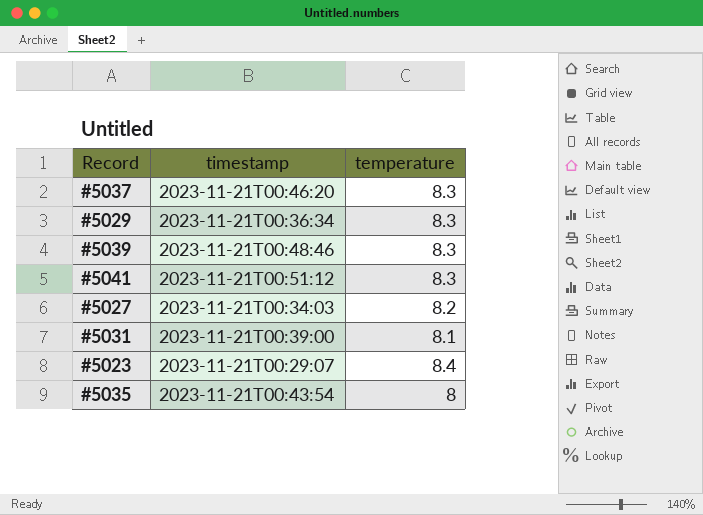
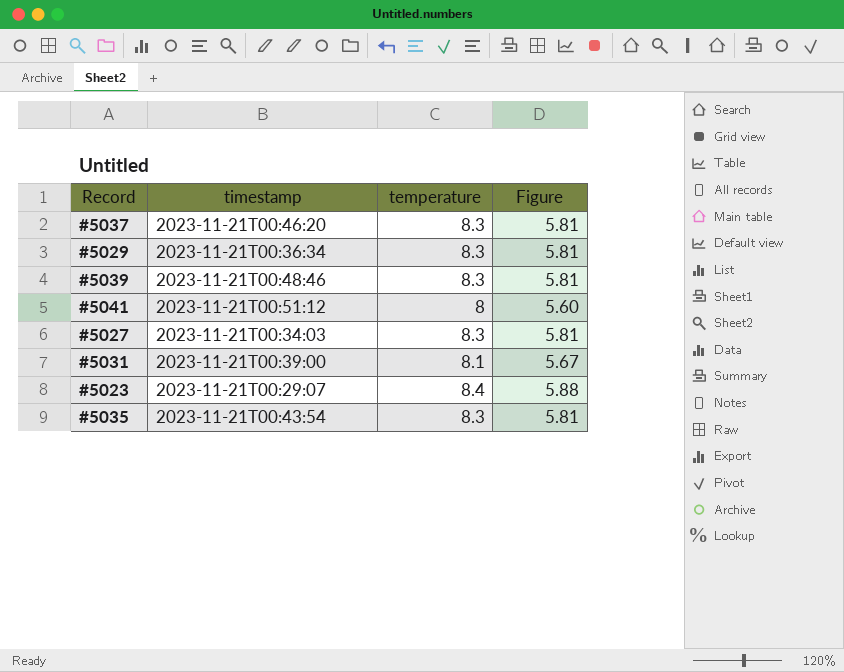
column Figure | formula: none -> [temperature] * 0.7
#5041 | temperature: 8.3 -> 8
#5027 | temperature: 8.2 -> 8.3
#5035 | temperature: 8 -> 8.3

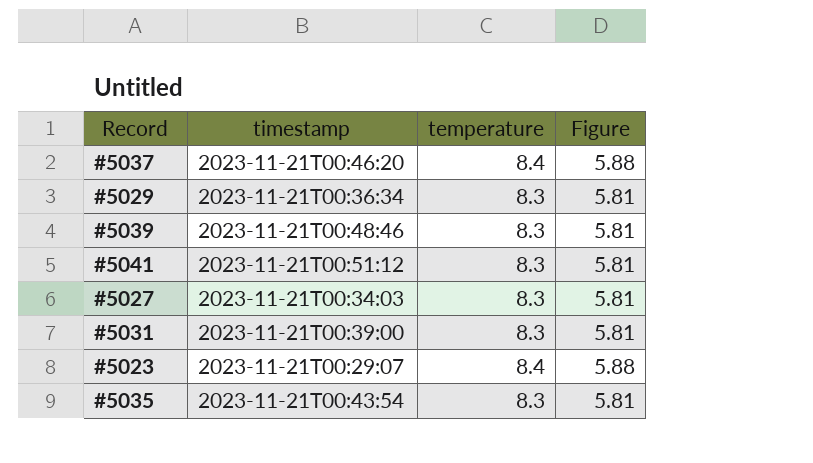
#5037 | temperature: 8.3 -> 8.4
#5037 | Figure: 5.81 -> 5.88
#5041 | temperature: 8 -> 8.3
#5041 | Figure: 5.60 -> 5.81
#5031 | temperature: 8.1 -> 8.3
#5031 | Figure: 5.67 -> 5.81

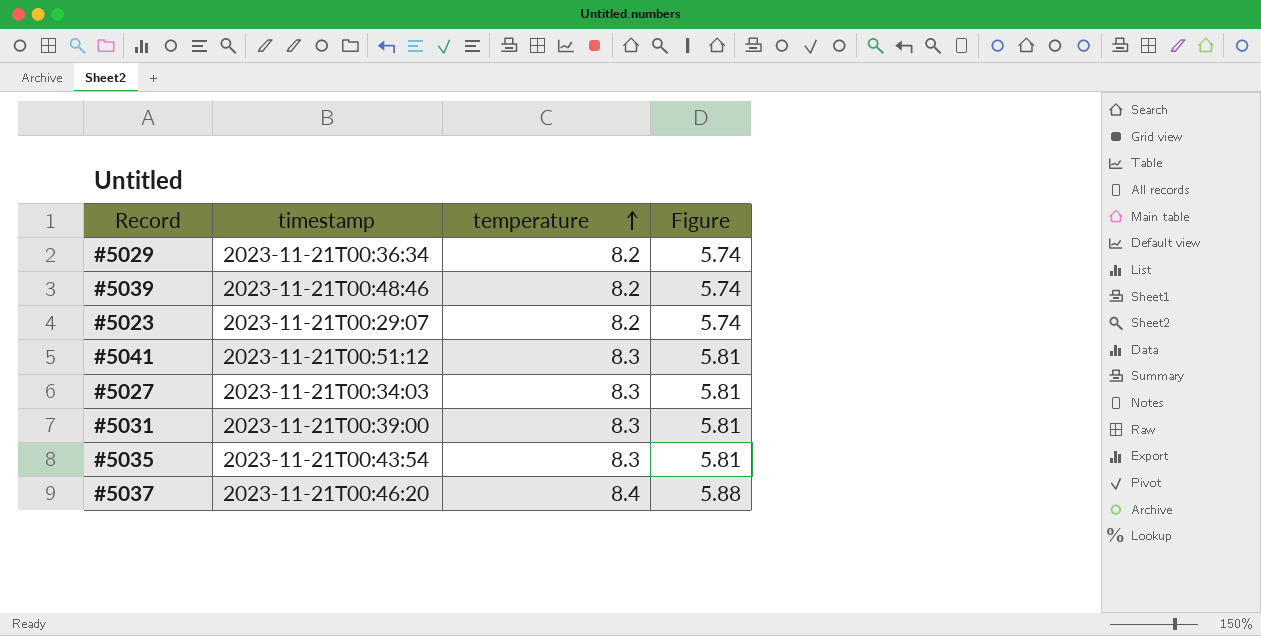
row order: none -> temperature ascending
#5029 | temperature: 8.3 -> 8.2
#5029 | Figure: 5.81 -> 5.74
#5039 | temperature: 8.3 -> 8.2
#5039 | Figure: 5.81 -> 5.74
#5023 | temperature: 8.4 -> 8.2
#5023 | Figure: 5.88 -> 5.74

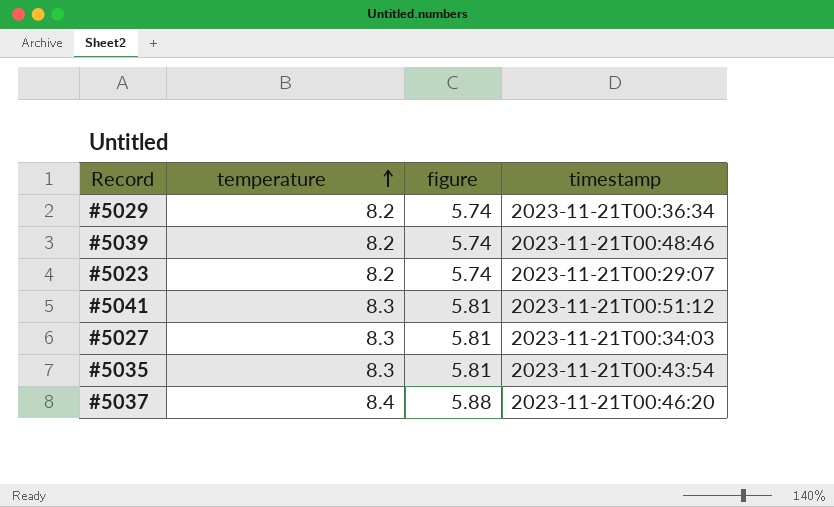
column name: Figure -> figure
column timestamp | position: 2 -> 4
row #5031: 2023-11-21T00:39:00 | 8.3 | 5.81 -> none

